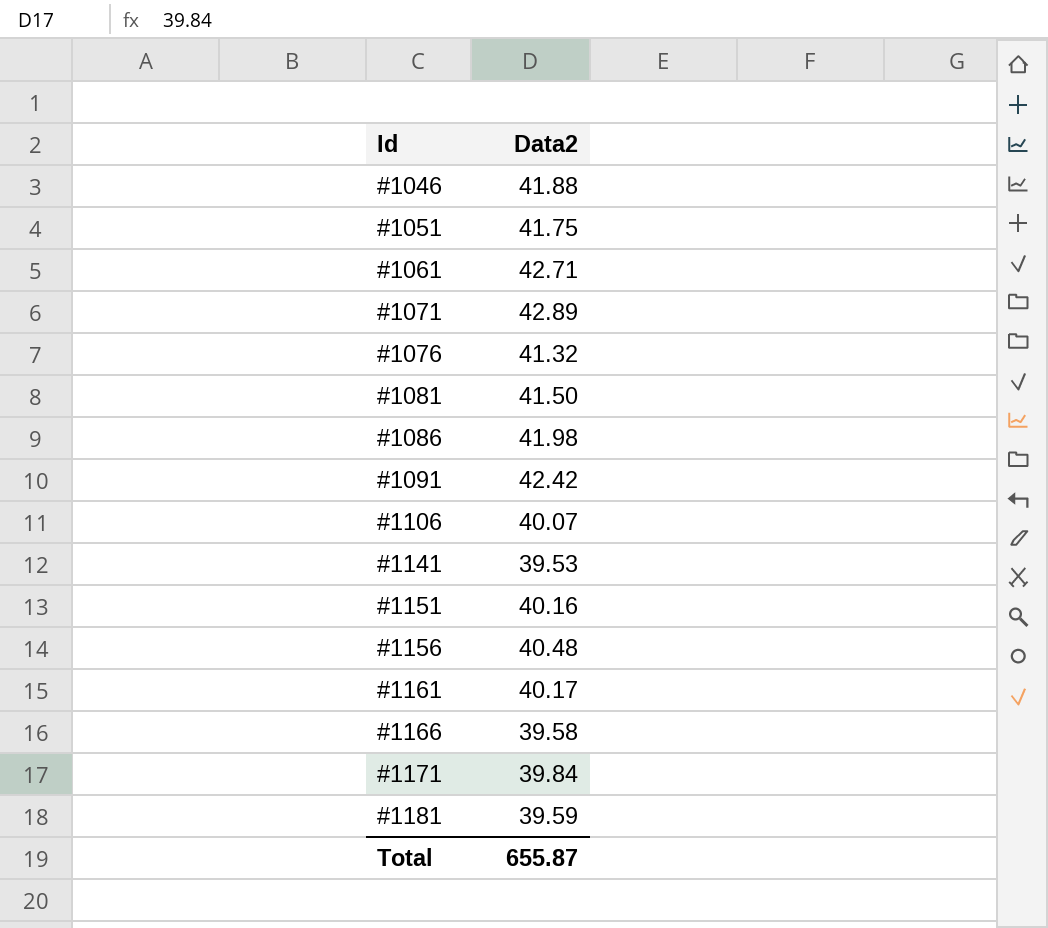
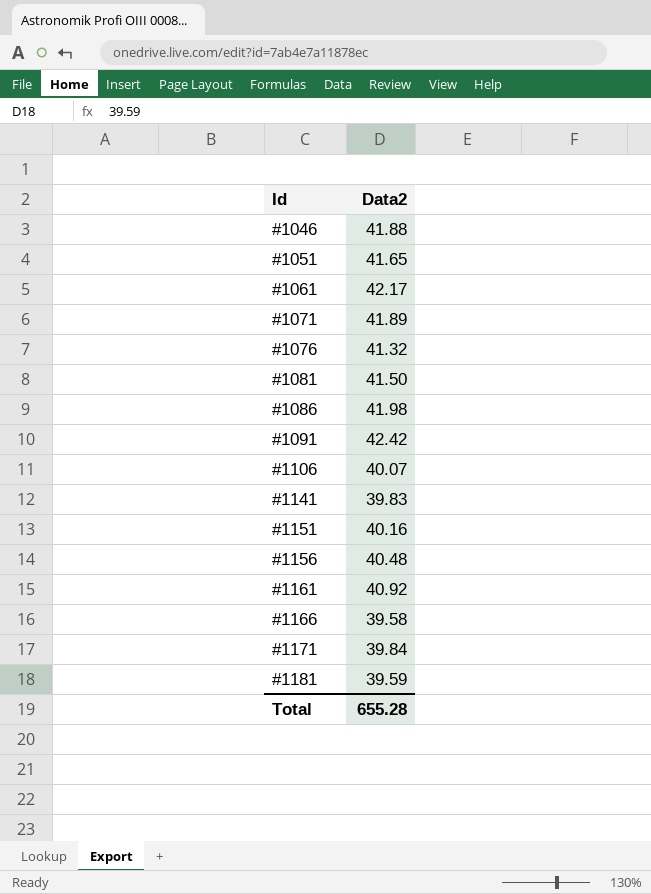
#1051 | Data2: 41.75 -> 41.65
#1061 | Data2: 42.71 -> 42.17
#1071 | Data2: 42.89 -> 41.89
#1141 | Data2: 39.53 -> 39.83
#1161 | Data2: 40.17 -> 40.92
Total | Data2: 655.87 -> 655.28

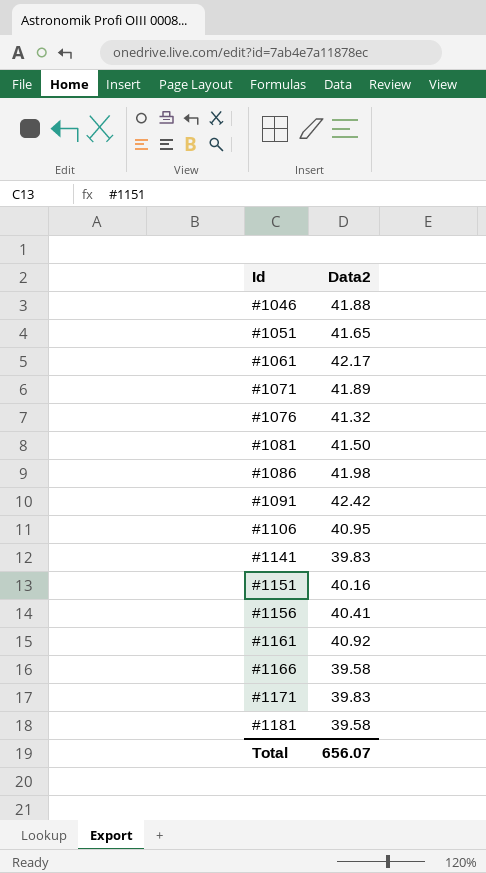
#1106 | Data2: 40.07 -> 40.95
#1156 | Data2: 40.48 -> 40.41
#1171 | Data2: 39.84 -> 39.83
#1181 | Data2: 39.59 -> 39.58
Total | Data2: 655.28 -> 656.07

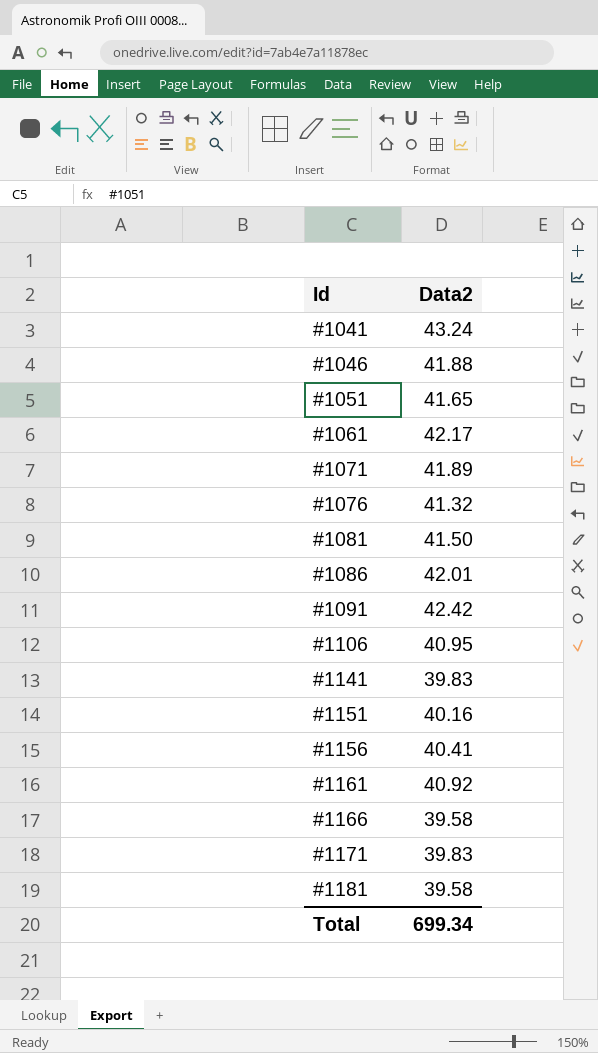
row #1041: none -> 43.24
#1086 | Data2: 41.98 -> 42.01
Total | Data2: 656.07 -> 699.34

